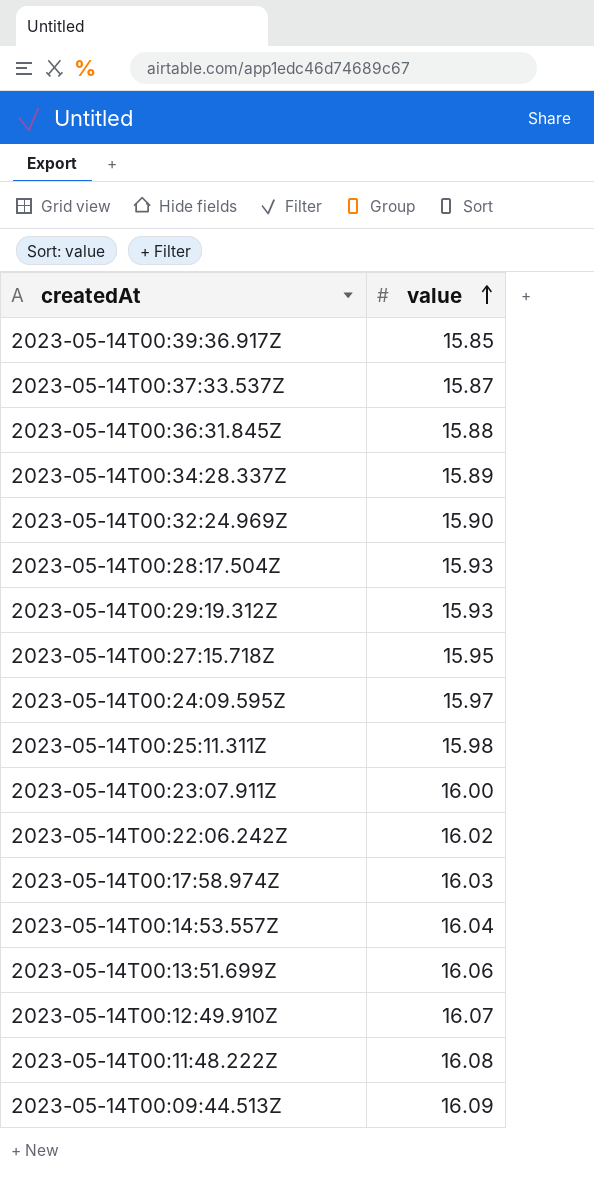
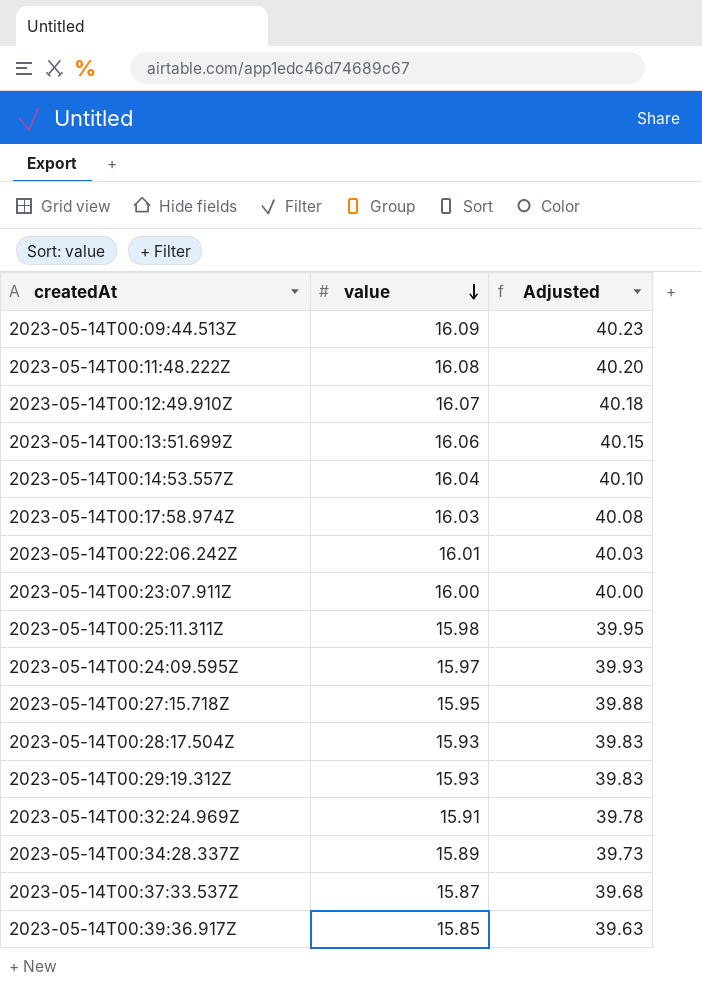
row order: value ascending -> value descending
column Adjusted | formula: none -> [value] * 2.5
row 2023-05-14T00:36:31.845Z: 15.88 -> none
2023-05-14T00:22:06.242Z | value: 16.02 -> 16.01
2023-05-14T00:32:24.969Z | value: 15.90 -> 15.91

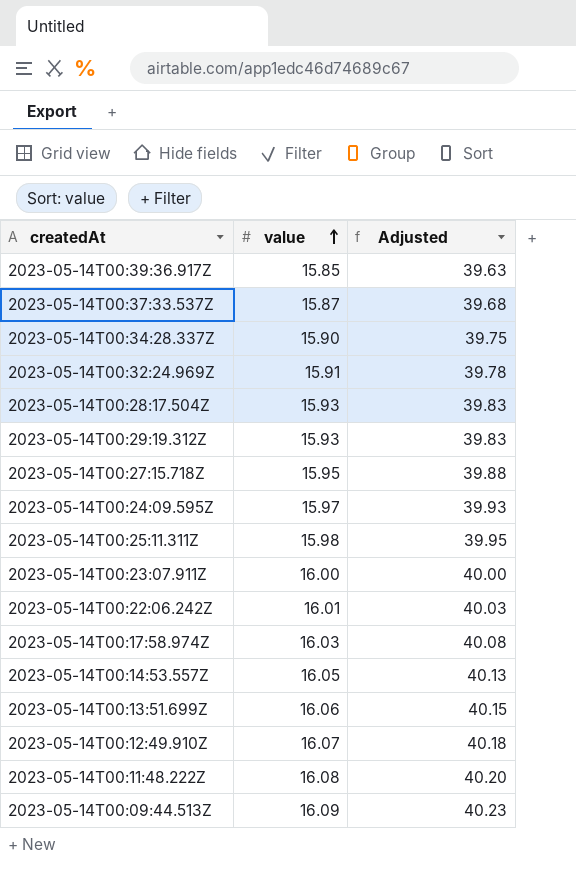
row order: value descending -> value ascending
2023-05-14T00:34:28.337Z | value: 15.89 -> 15.90
2023-05-14T00:34:28.337Z | Adjusted: 39.73 -> 39.75
2023-05-14T00:14:53.557Z | value: 16.04 -> 16.05
2023-05-14T00:14:53.557Z | Adjusted: 40.10 -> 40.13

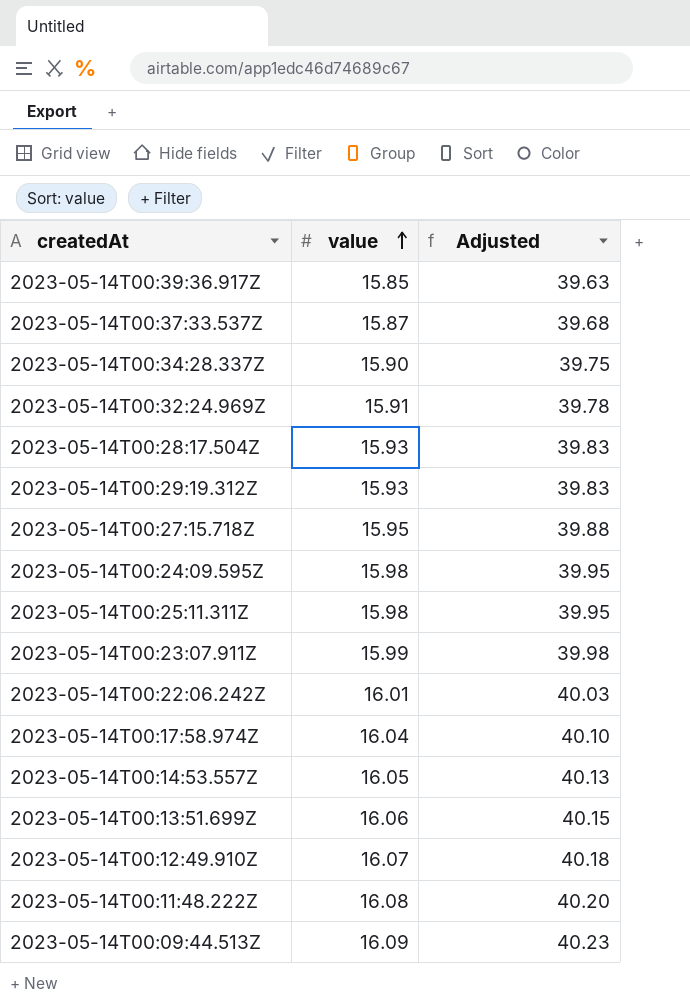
2023-05-14T00:24:09.595Z | value: 15.97 -> 15.98
2023-05-14T00:24:09.595Z | Adjusted: 39.93 -> 39.95
2023-05-14T00:23:07.911Z | value: 16.00 -> 15.99
2023-05-14T00:23:07.911Z | Adjusted: 40.00 -> 39.98
2023-05-14T00:17:58.974Z | value: 16.03 -> 16.04
2023-05-14T00:17:58.974Z | Adjusted: 40.08 -> 40.10

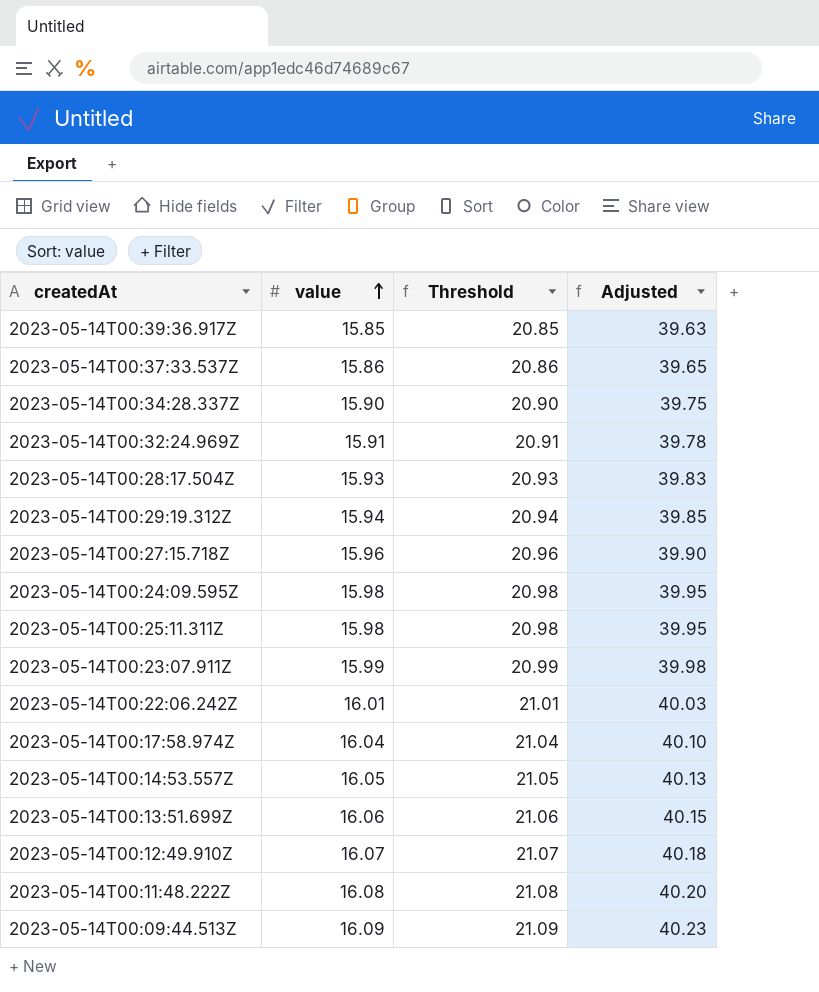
column Threshold | formula: none -> [value] + 5
2023-05-14T00:37:33.537Z | value: 15.87 -> 15.86
2023-05-14T00:37:33.537Z | Adjusted: 39.68 -> 39.65
2023-05-14T00:29:19.312Z | value: 15.93 -> 15.94
2023-05-14T00:29:19.312Z | Adjusted: 39.83 -> 39.85
2023-05-14T00:27:15.718Z | value: 15.95 -> 15.96
2023-05-14T00:27:15.718Z | Adjusted: 39.88 -> 39.90

